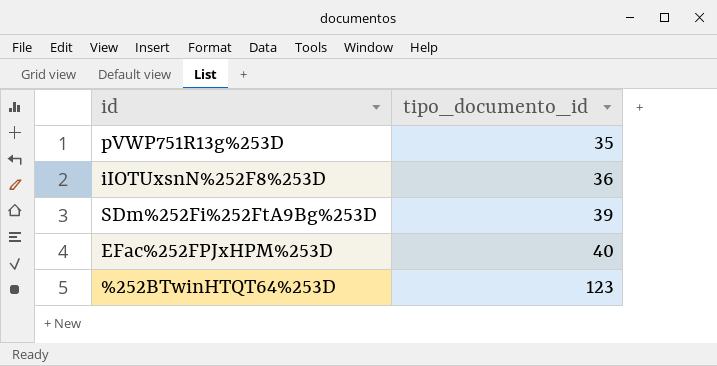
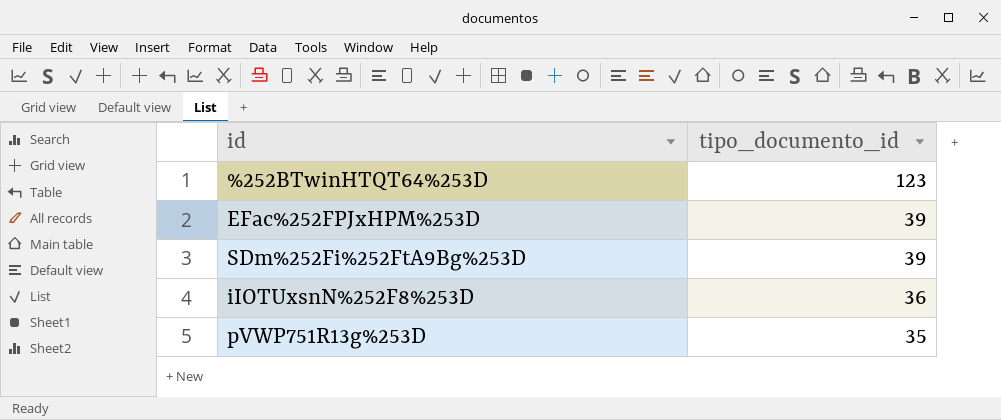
row order: tipo_documento_id ascending -> tipo_documento_id descending
EFac%252FPJxHPM%253D | tipo_documento_id: 40 -> 39

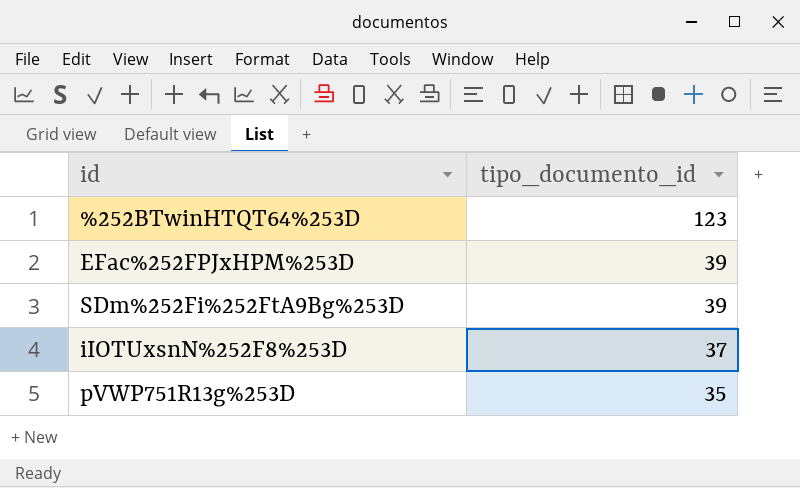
iIOTUxsnN%252F8%253D | tipo_documento_id: 36 -> 37

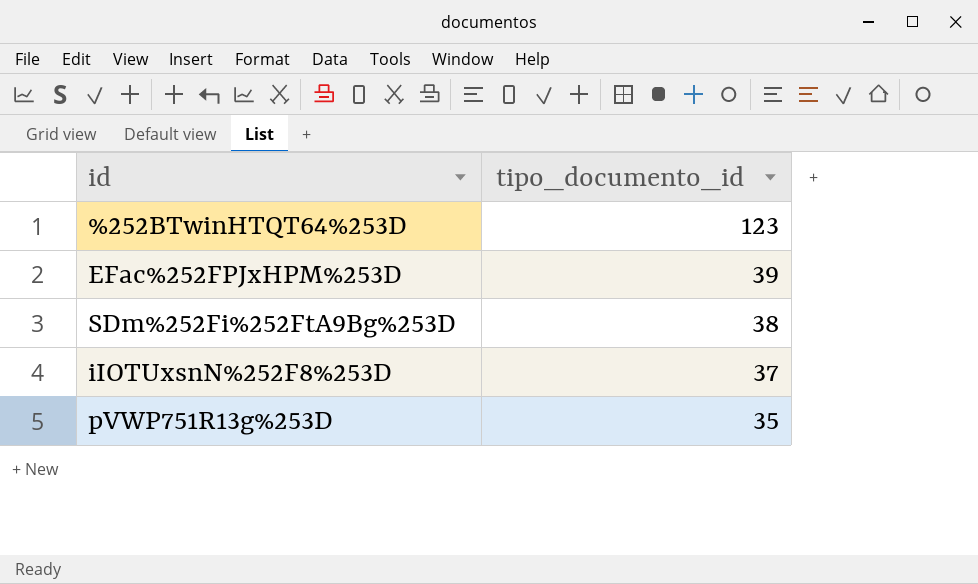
SDm%252Fi%252FtA9Bg%253D | tipo_documento_id: 39 -> 38

